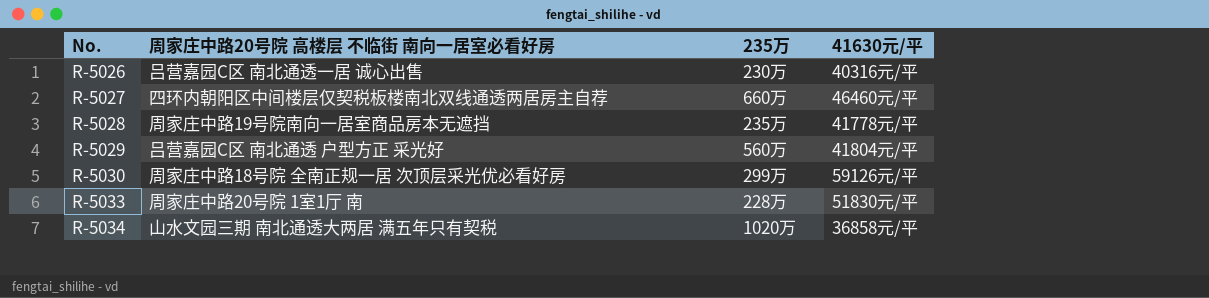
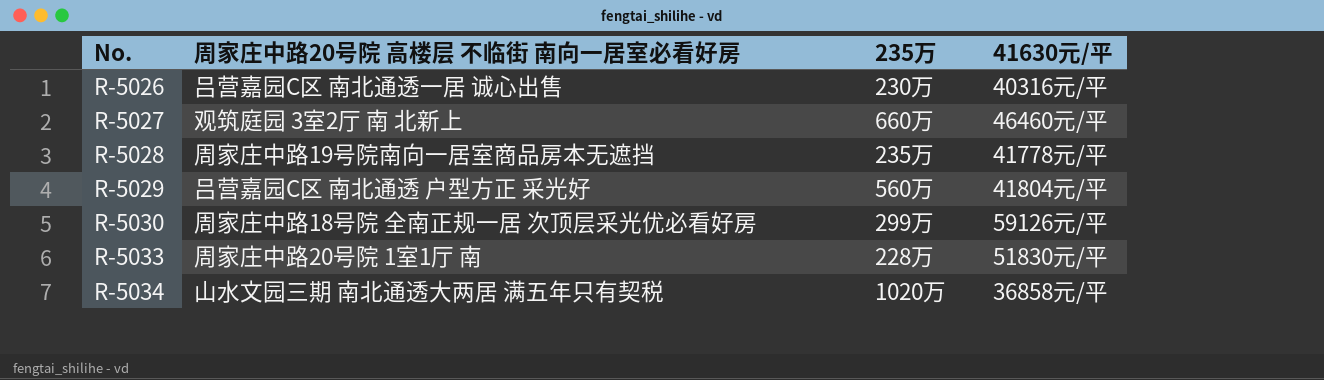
R-5027 | 周家庄中路20号院 高楼层 不临街 南向一居室必看好房: 四环内朝阳区中间楼层仅契税板楼南北双线通透两居房主自荐 -> 观筑庭园 3室2厅 南 北新上

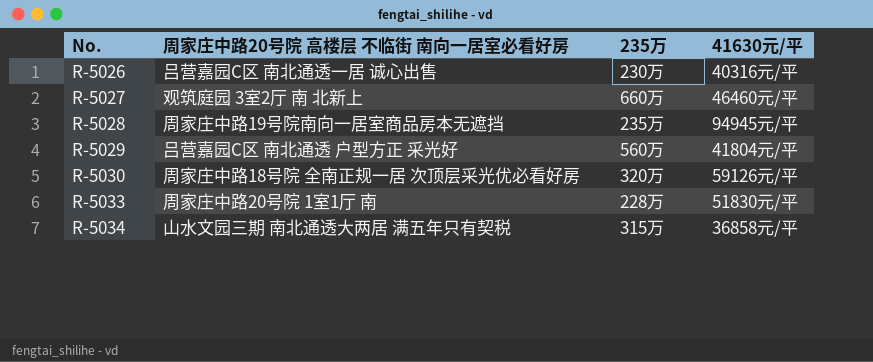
R-5028 | 41630元/平: 41778元/平 -> 94945元/平
R-5030 | 235万: 299万 -> 320万
R-5034 | 235万: 1020万 -> 315万

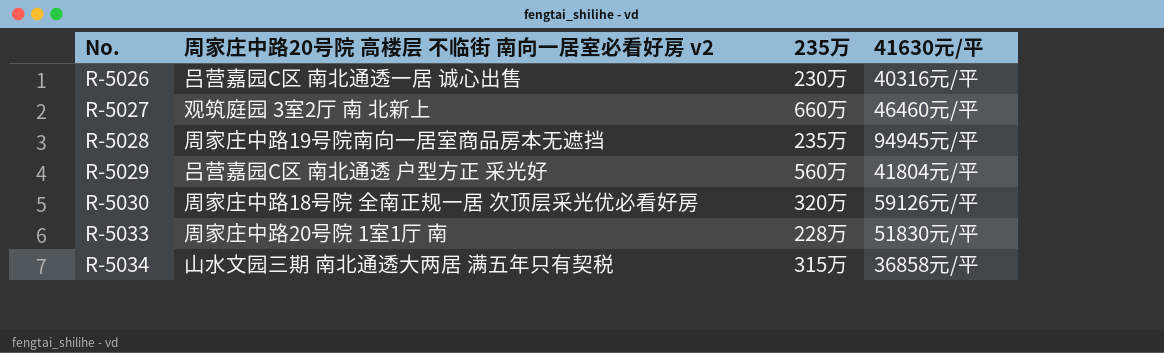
column name: 周家庄中路20号院 高楼层 不临街 南向一居室必看好房 -> 周家庄中路20号院 高楼层 不临街 南向一居室必看好房 v2

